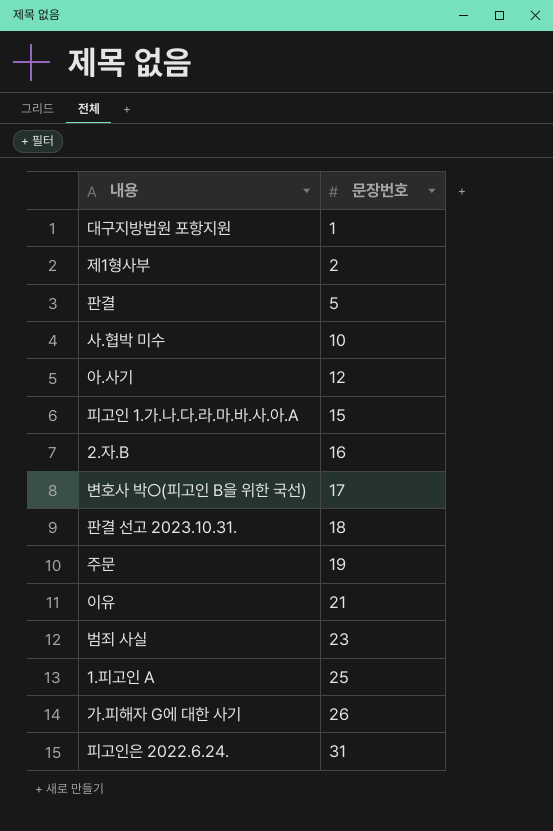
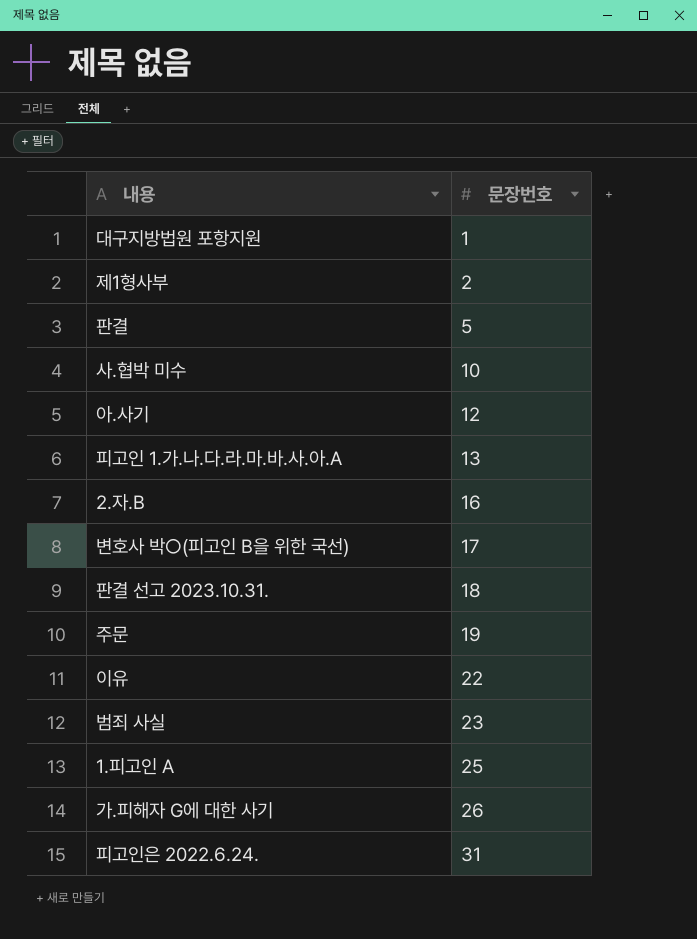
피고인 1.가.나.다.라.마.바.사.아.A | 문장번호: 15 -> 13
이유 | 문장번호: 21 -> 22

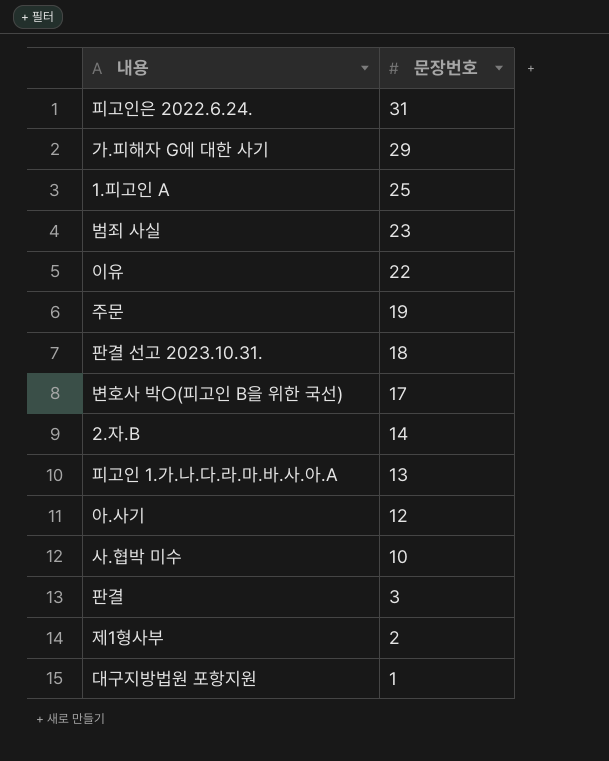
row order: 문장번호 ascending -> 문장번호 descending
가.피해자 G에 대한 사기 | 문장번호: 26 -> 29
2.자.B | 문장번호: 16 -> 14
판결 | 문장번호: 5 -> 3

